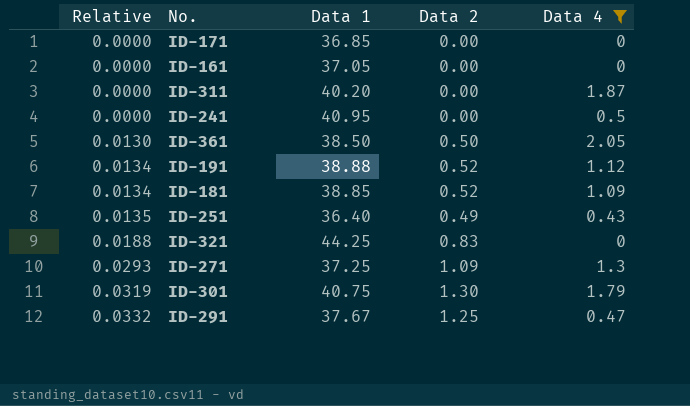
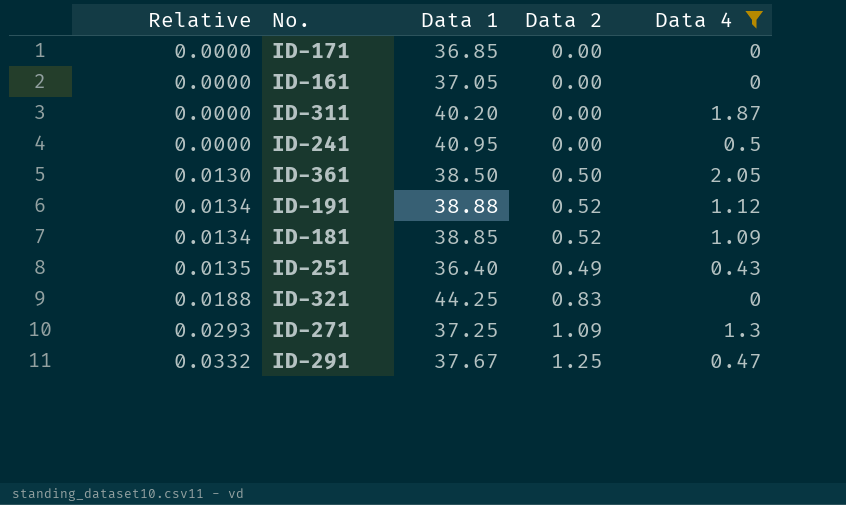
row ID-301: 0.0319 | 40.75 | 1.30 | 1.79 -> none

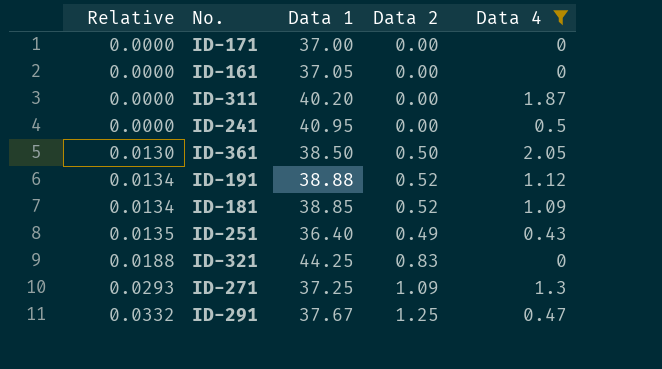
ID-171 | Data 1: 36.85 -> 37.00

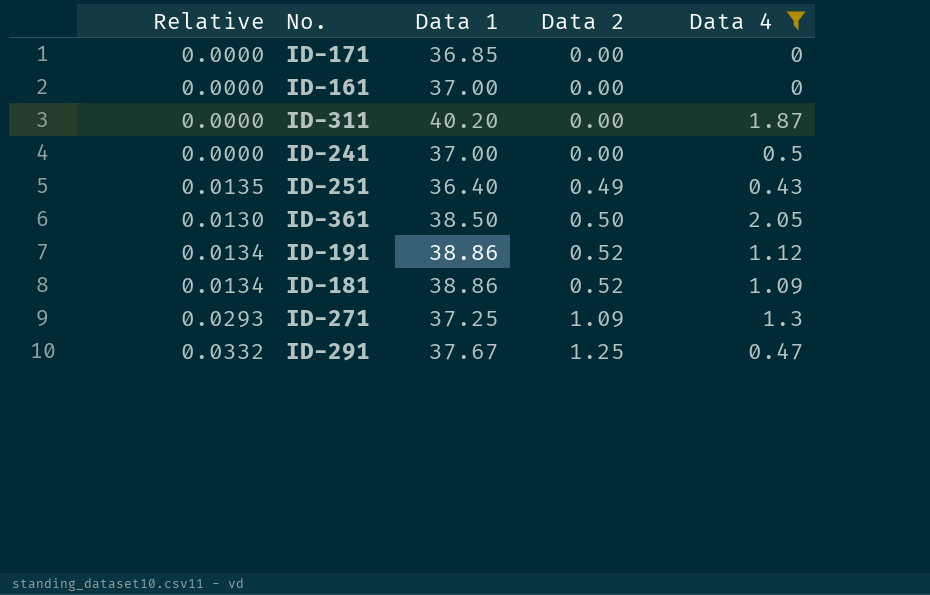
row order: Relative ascending -> Data 2 ascending
row ID-321: 0.0188 | 44.25 | 0.83 | 0 -> none
ID-171 | Data 1: 37.00 -> 36.85
ID-161 | Data 1: 37.05 -> 37.00
ID-241 | Data 1: 40.95 -> 37.00
ID-191 | Data 1: 38.88 -> 38.86
ID-181 | Data 1: 38.85 -> 38.86

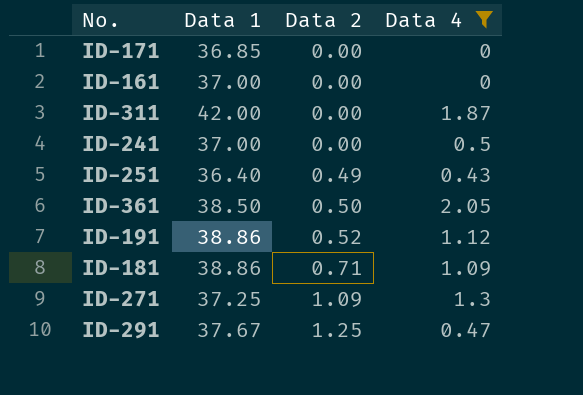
column Relative | formula: [Data 2] / [Data 1] -> none
ID-311 | Data 1: 40.20 -> 42.00
ID-181 | Data 2: 0.52 -> 0.71

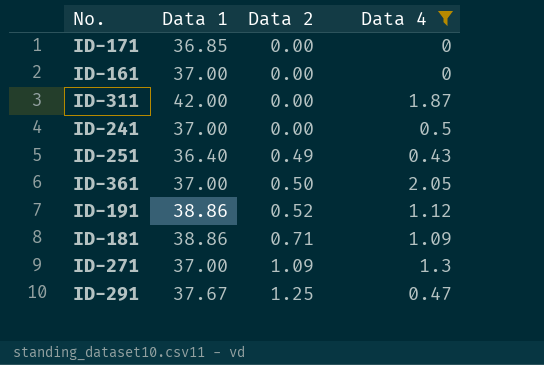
ID-361 | Data 1: 38.50 -> 37.00
ID-271 | Data 1: 37.25 -> 37.00

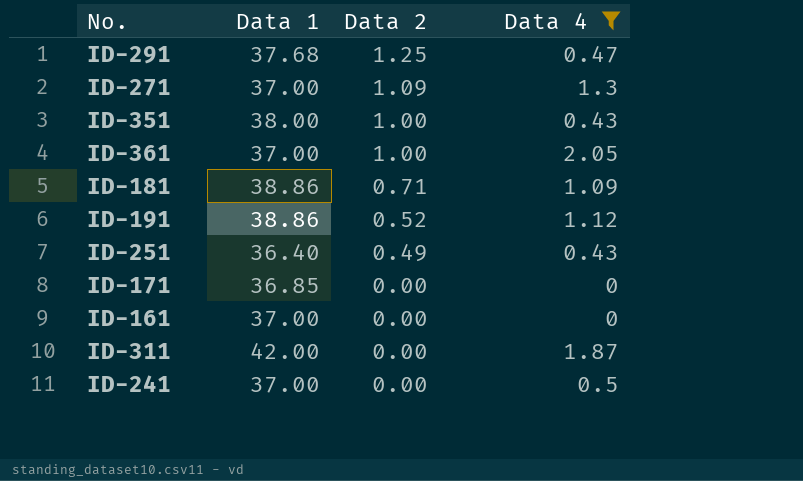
row order: Data 2 ascending -> Data 2 descending
ID-291 | Data 1: 37.67 -> 37.68
row ID-351: none -> 38.00 | 1.00 | 0.43
ID-361 | Data 2: 0.50 -> 1.00

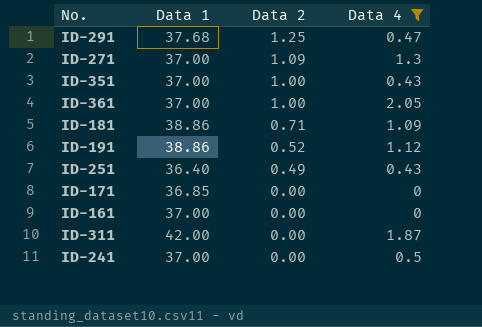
ID-351 | Data 1: 38.00 -> 37.00

